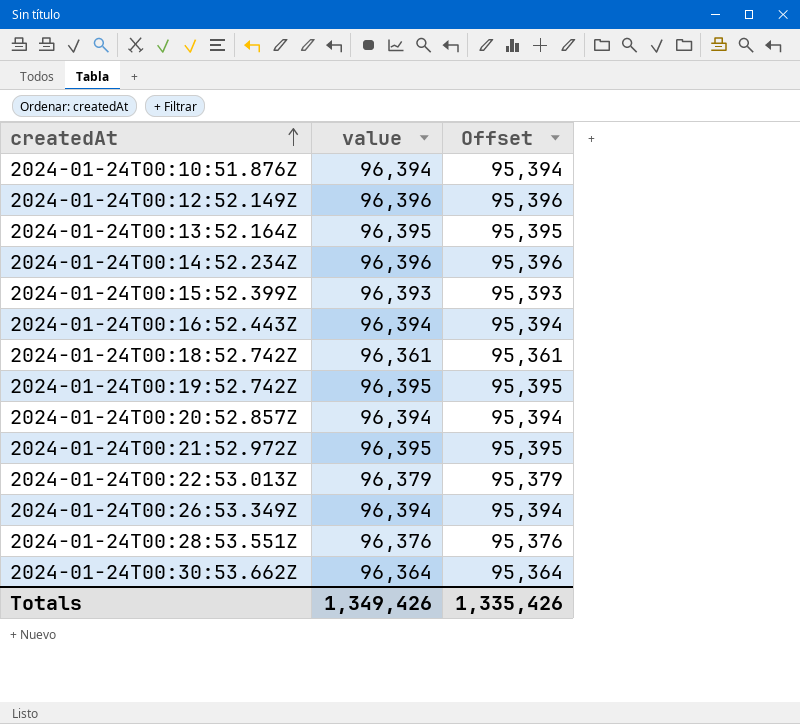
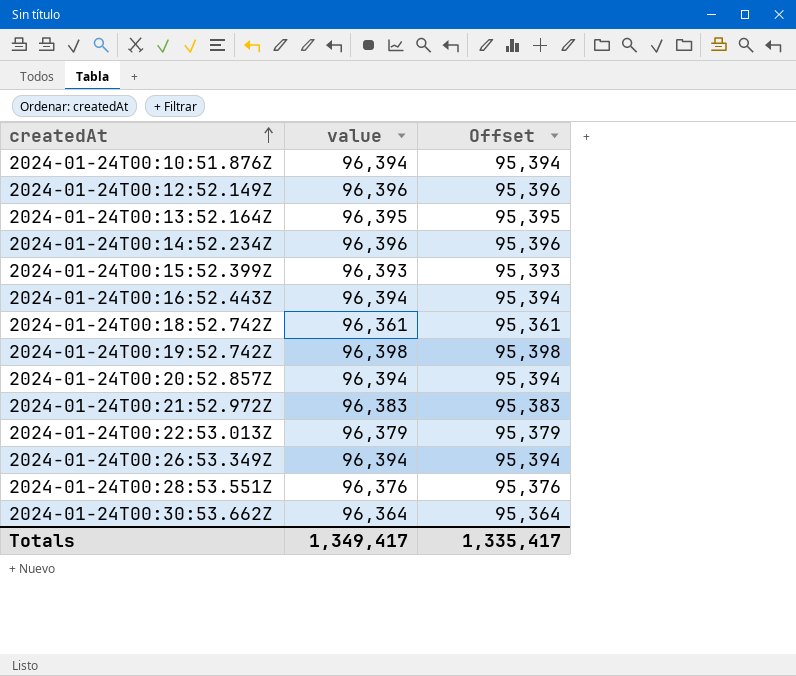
2024-01-24T00:19:52.742Z | value: 96,395 -> 96,398
2024-01-24T00:19:52.742Z | Offset: 95,395 -> 95,398
2024-01-24T00:21:52.972Z | value: 96,395 -> 96,383
2024-01-24T00:21:52.972Z | Offset: 95,395 -> 95,383
Totals | value: 1,349,426 -> 1,349,417
Totals | Offset: 1,335,426 -> 1,335,417

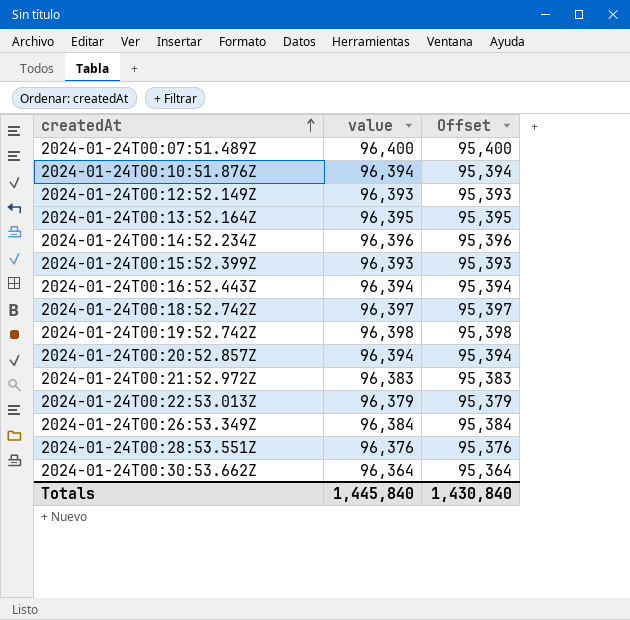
row 2024-01-24T00:07:51.489Z: none -> 96,400 | 95,400
2024-01-24T00:12:52.149Z | value: 96,396 -> 96,393
2024-01-24T00:12:52.149Z | Offset: 95,396 -> 95,393
2024-01-24T00:18:52.742Z | value: 96,361 -> 96,397
2024-01-24T00:18:52.742Z | Offset: 95,361 -> 95,397
2024-01-24T00:26:53.349Z | value: 96,394 -> 96,384
2024-01-24T00:26:53.349Z | Offset: 95,394 -> 95,384
Totals | value: 1,349,417 -> 1,445,840
Totals | Offset: 1,335,417 -> 1,430,840

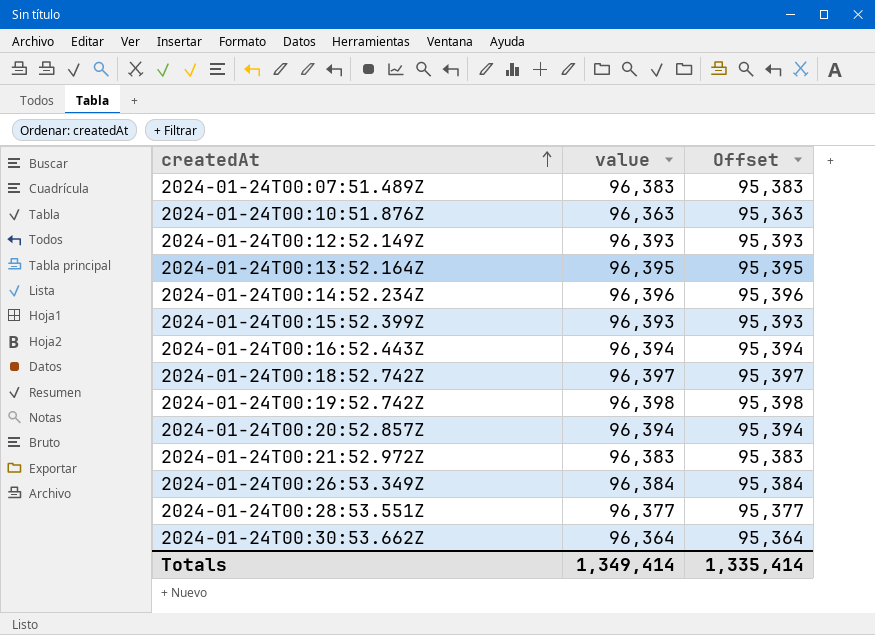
row 2024-01-24T00:22:53.013Z: 96,379 | 95,379 -> none
2024-01-24T00:07:51.489Z | value: 96,400 -> 96,383
2024-01-24T00:07:51.489Z | Offset: 95,400 -> 95,383
2024-01-24T00:10:51.876Z | value: 96,394 -> 96,363
2024-01-24T00:10:51.876Z | Offset: 95,394 -> 95,363
2024-01-24T00:28:53.551Z | value: 96,376 -> 96,377
2024-01-24T00:28:53.551Z | Offset: 95,376 -> 95,377
Totals | value: 1,445,840 -> 1,349,414
Totals | Offset: 1,430,840 -> 1,335,414

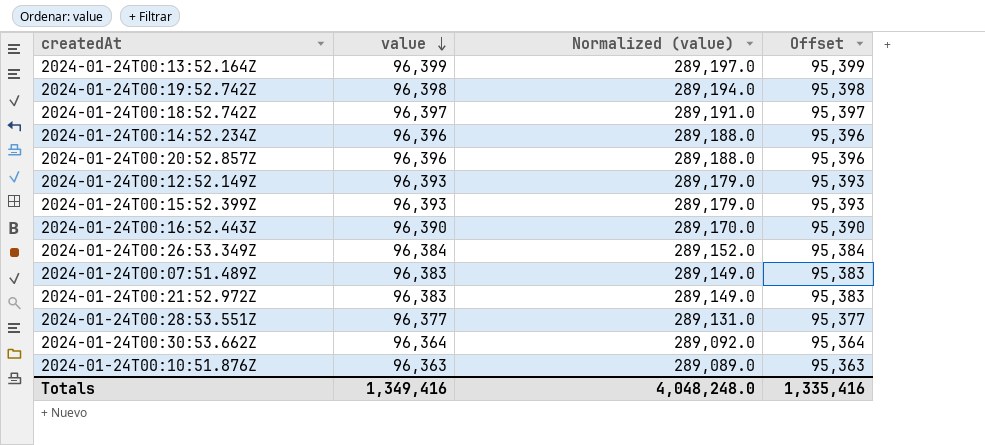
row order: createdAt ascending -> value descending
column Normalized (value) | formula: none -> [value] * 3
2024-01-24T00:13:52.164Z | value: 96,395 -> 96,399
2024-01-24T00:13:52.164Z | Offset: 95,395 -> 95,399
2024-01-24T00:20:52.857Z | value: 96,394 -> 96,396
2024-01-24T00:20:52.857Z | Offset: 95,394 -> 95,396
2024-01-24T00:16:52.443Z | value: 96,394 -> 96,390
2024-01-24T00:16:52.443Z | Offset: 95,394 -> 95,390
Totals | value: 1,349,414 -> 1,349,416
Totals | Offset: 1,335,414 -> 1,335,416

